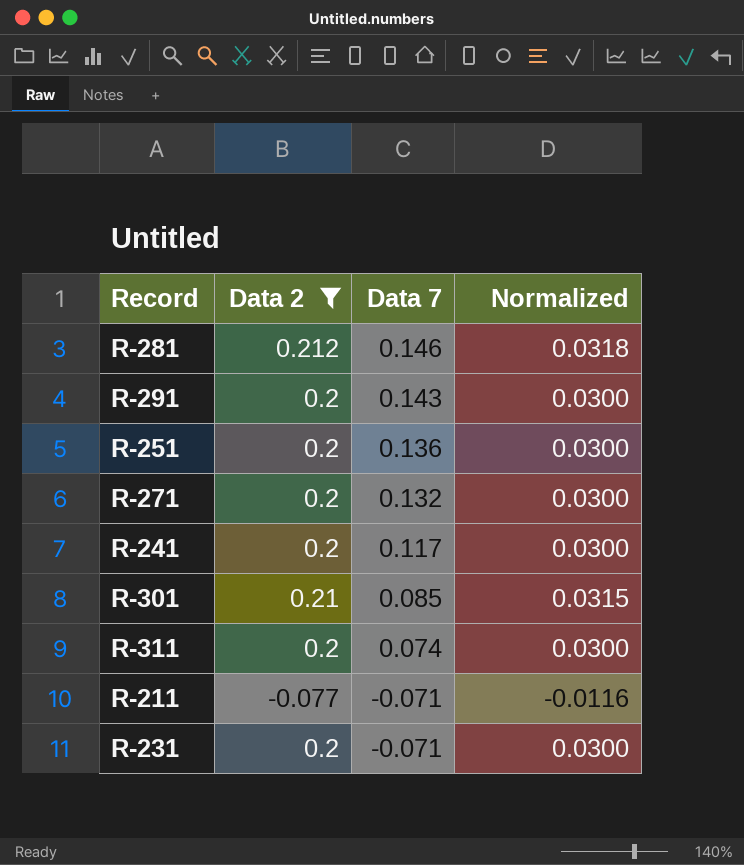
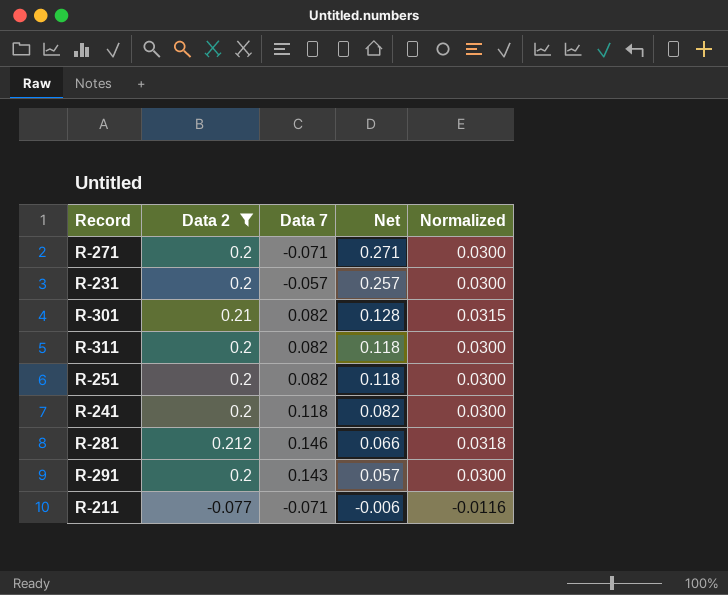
row order: Data 7 descending -> Net descending
column Net | formula: none -> [Data 2] - [Data 7]
R-271 | Data 7: 0.132 -> -0.071
R-231 | Data 7: -0.071 -> -0.057
R-301 | Data 7: 0.085 -> 0.082
R-311 | Data 7: 0.074 -> 0.082
R-251 | Data 7: 0.136 -> 0.082
R-241 | Data 7: 0.117 -> 0.118

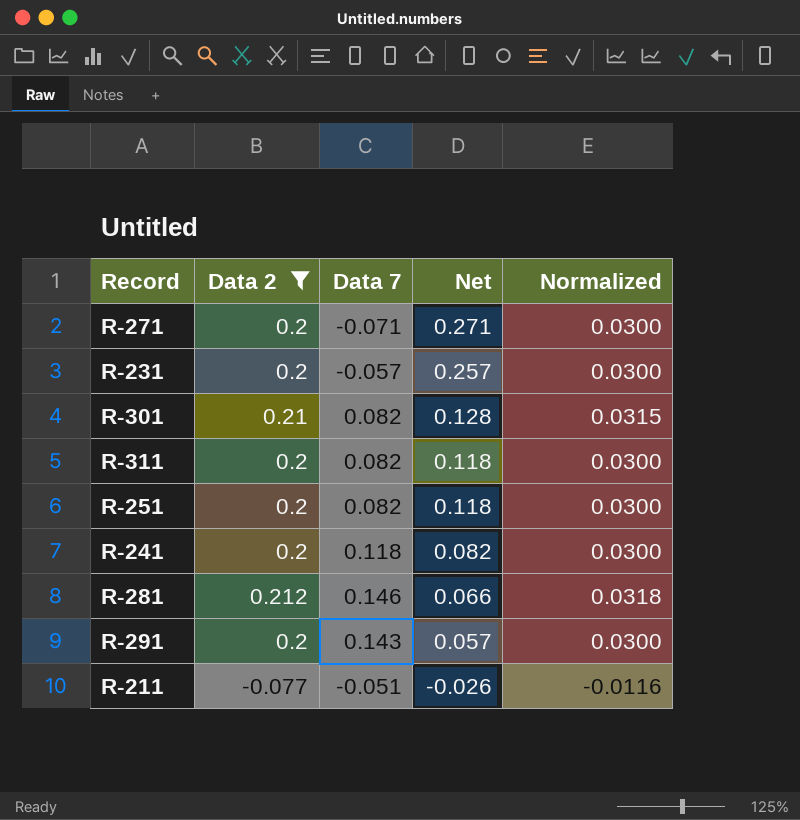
R-211 | Data 7: -0.071 -> -0.051
R-211 | Net: -0.006 -> -0.026

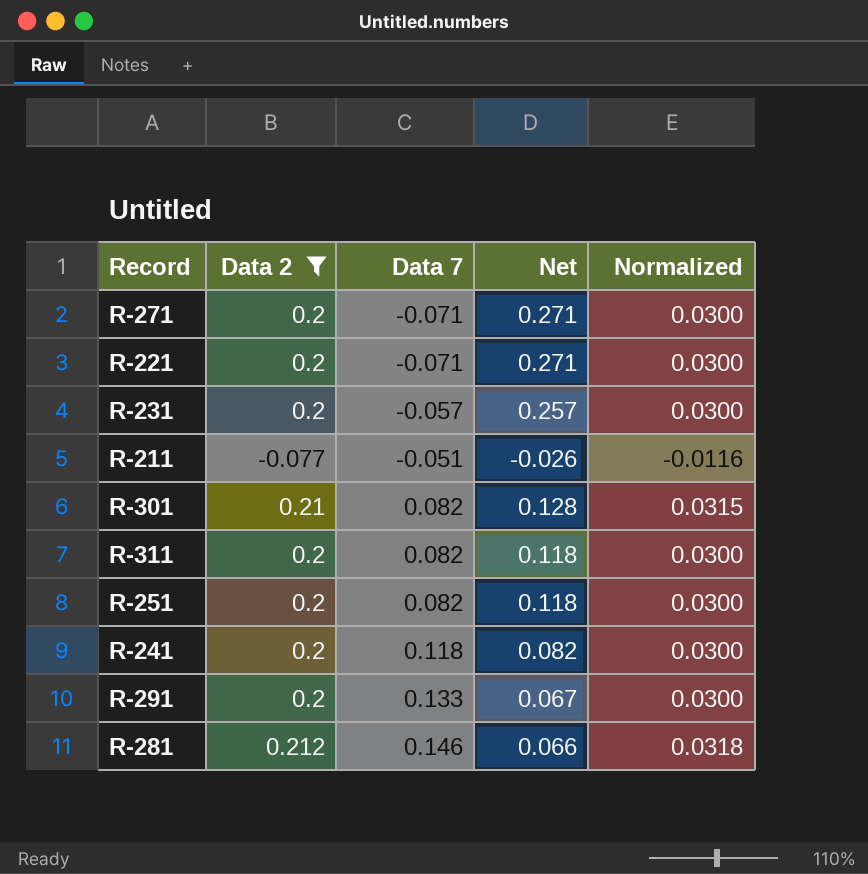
row order: Net descending -> Data 7 ascending
row R-221: none -> 0.2 | -0.071 | 0.271 | 0.0300
R-291 | Data 7: 0.143 -> 0.133
R-291 | Net: 0.057 -> 0.067

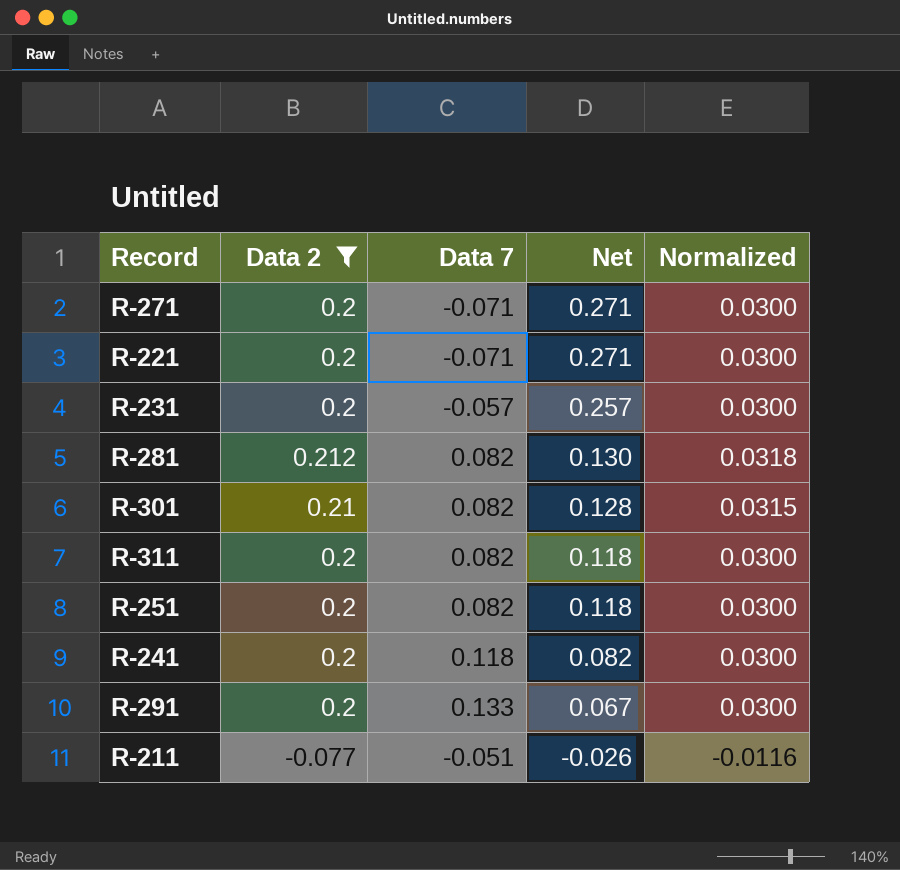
row order: Data 7 ascending -> Net descending
R-281 | Data 7: 0.146 -> 0.082
R-281 | Net: 0.066 -> 0.130

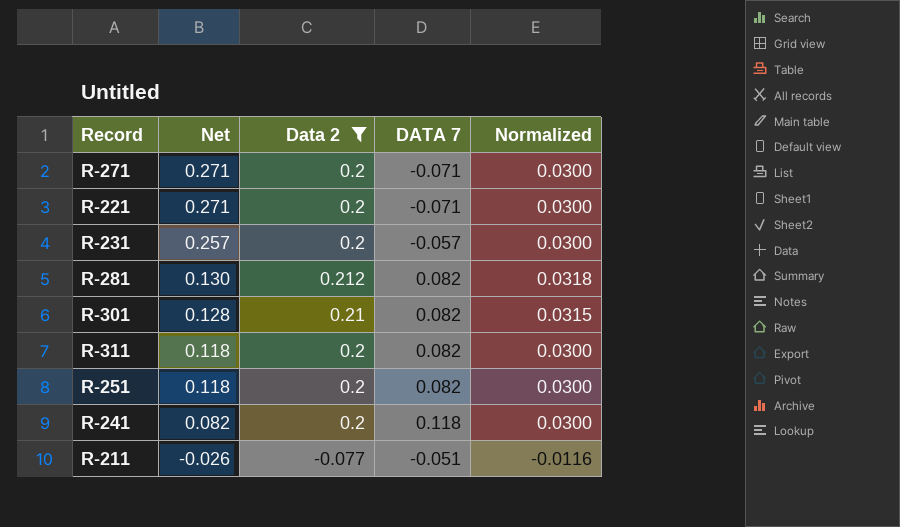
column Net | position: 4 -> 2
column name: Data 7 -> DATA 7
row R-291: 0.2 | 0.133 | 0.067 | 0.0300 -> none

